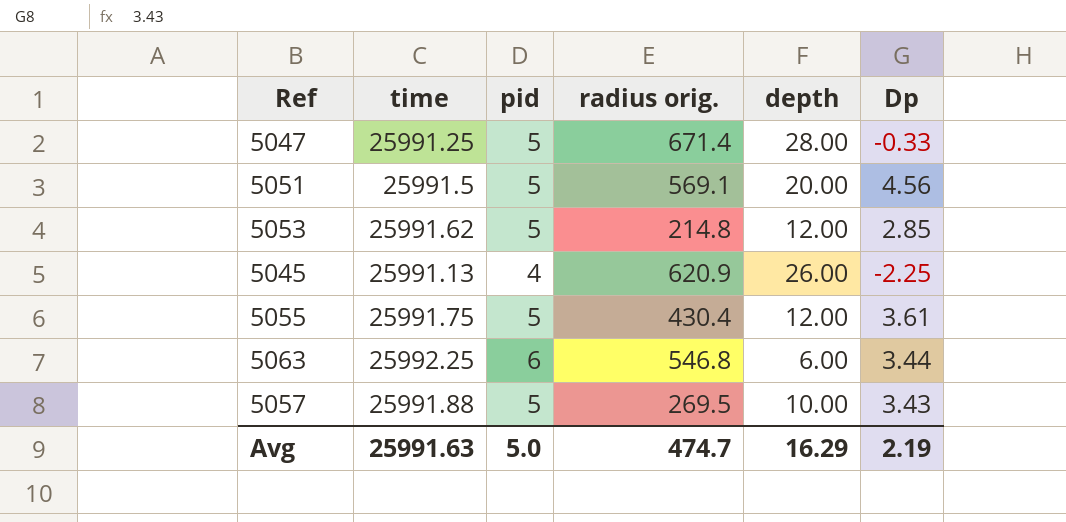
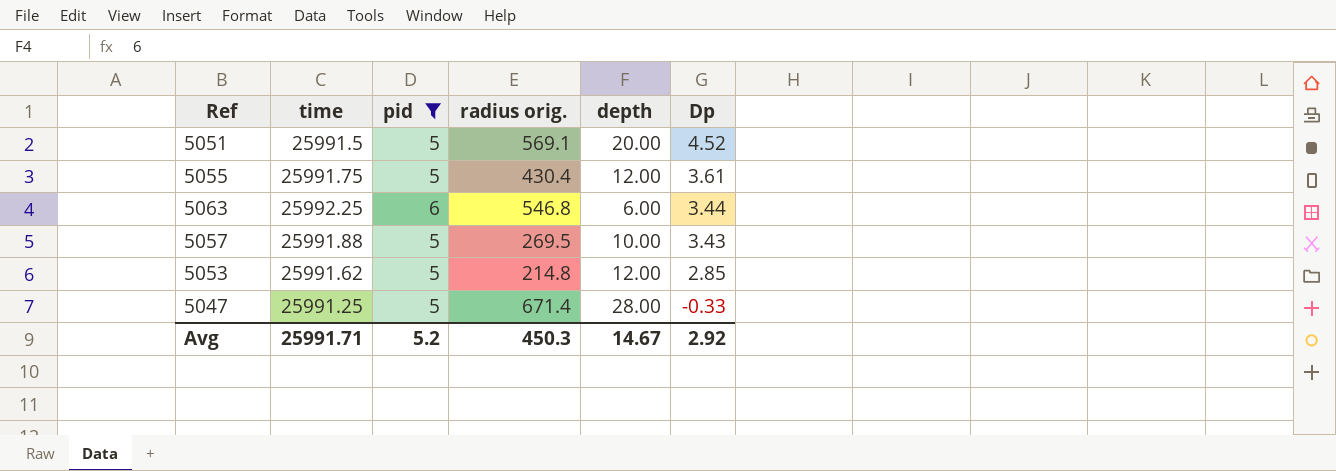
filter: none -> pid != 4
row order: none -> Dp descending
5051 | Dp: 4.56 -> 4.52
Avg | time: 25991.63 -> 25991.71
Avg | pid: 5.0 -> 5.2
Avg | radius orig.: 474.7 -> 450.3
Avg | depth: 16.29 -> 14.67
Avg | Dp: 2.19 -> 2.92

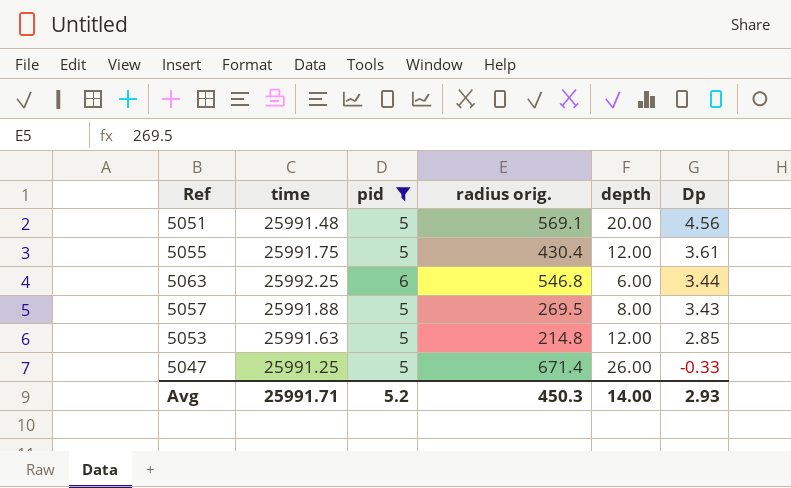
5051 | time: 25991.5 -> 25991.48
5051 | Dp: 4.52 -> 4.56
5057 | depth: 10.00 -> 8.00
5053 | time: 25991.62 -> 25991.63
5047 | depth: 28.00 -> 26.00
Avg | depth: 14.67 -> 14.00
Avg | Dp: 2.92 -> 2.93

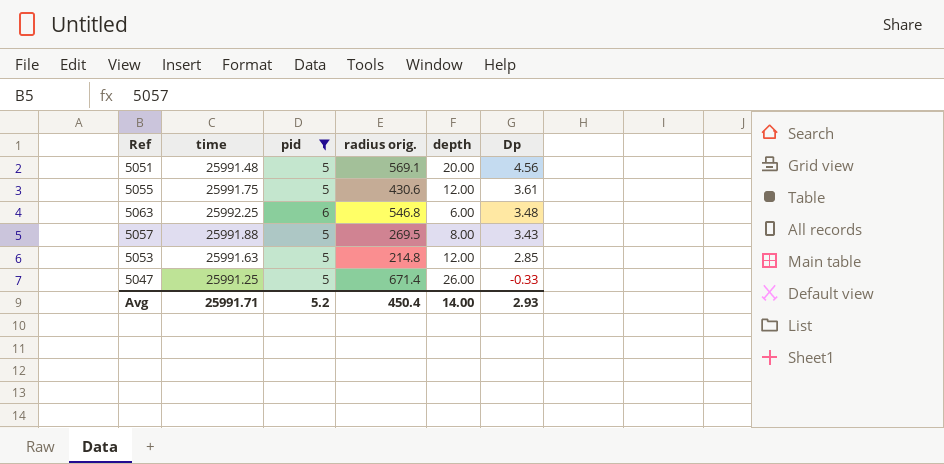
5055 | radius orig.: 430.4 -> 430.6
5063 | Dp: 3.44 -> 3.48
Avg | radius orig.: 450.3 -> 450.4

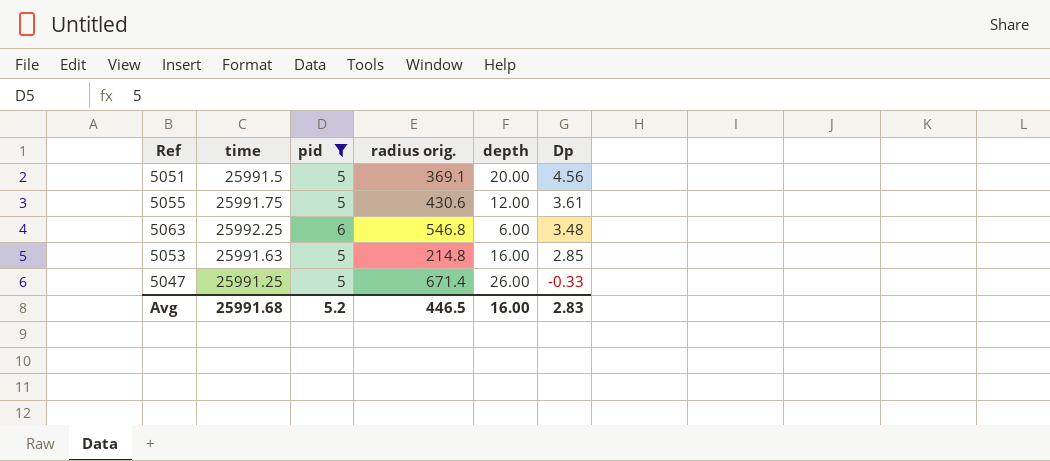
row 5057: 25991.88 | 5 | 269.5 | 8.00 | 3.43 -> none
5051 | time: 25991.48 -> 25991.5
5051 | radius orig.: 569.1 -> 369.1
5053 | depth: 12.00 -> 16.00
Avg | time: 25991.71 -> 25991.68
Avg | radius orig.: 450.4 -> 446.5
Avg | depth: 14.00 -> 16.00
Avg | Dp: 2.93 -> 2.83

